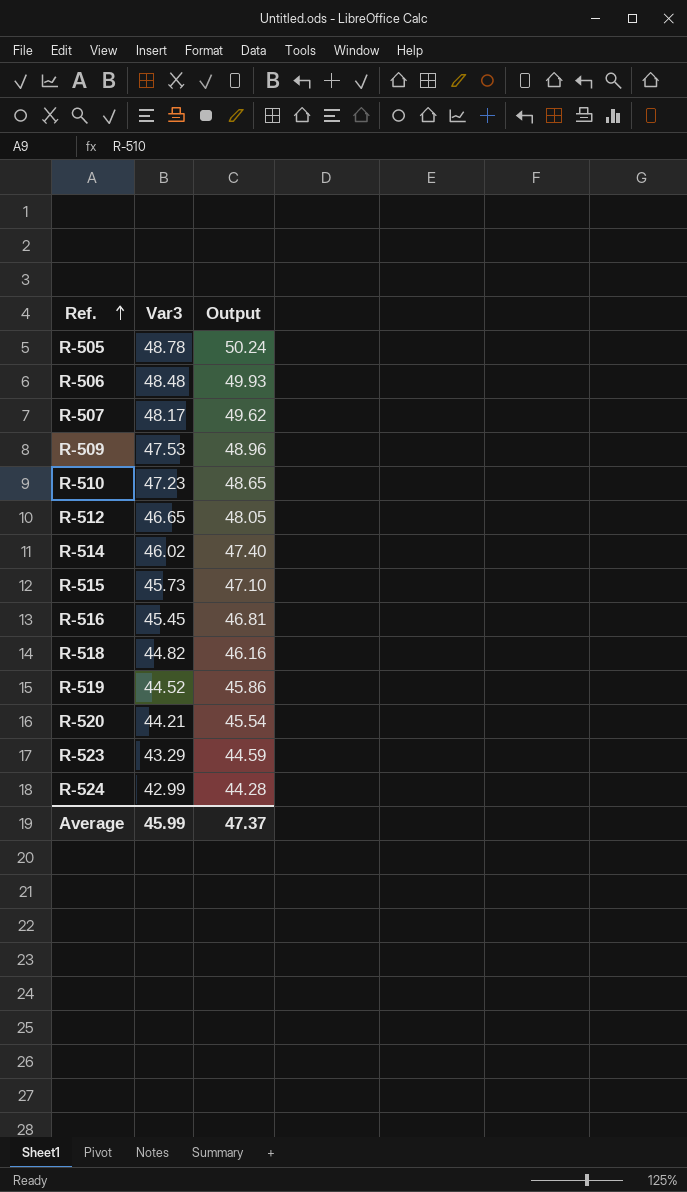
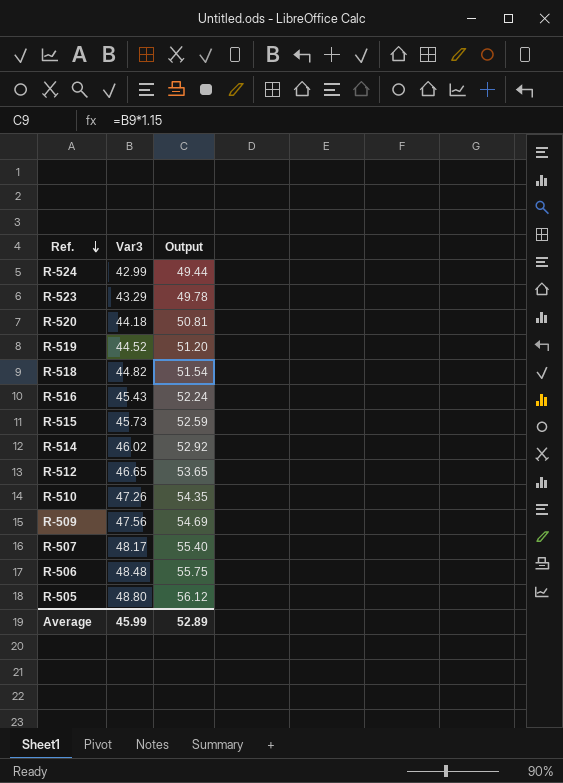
row order: Ref. ascending -> Ref. descending
column Output | formula: [Var3] * 1.03 -> [Var3] * 1.15
R-520 | Var3: 44.21 -> 44.18
R-516 | Var3: 45.45 -> 45.43
R-510 | Var3: 47.23 -> 47.26
R-509 | Var3: 47.53 -> 47.56
R-505 | Var3: 48.78 -> 48.80
Average | Output: 47.37 -> 52.89

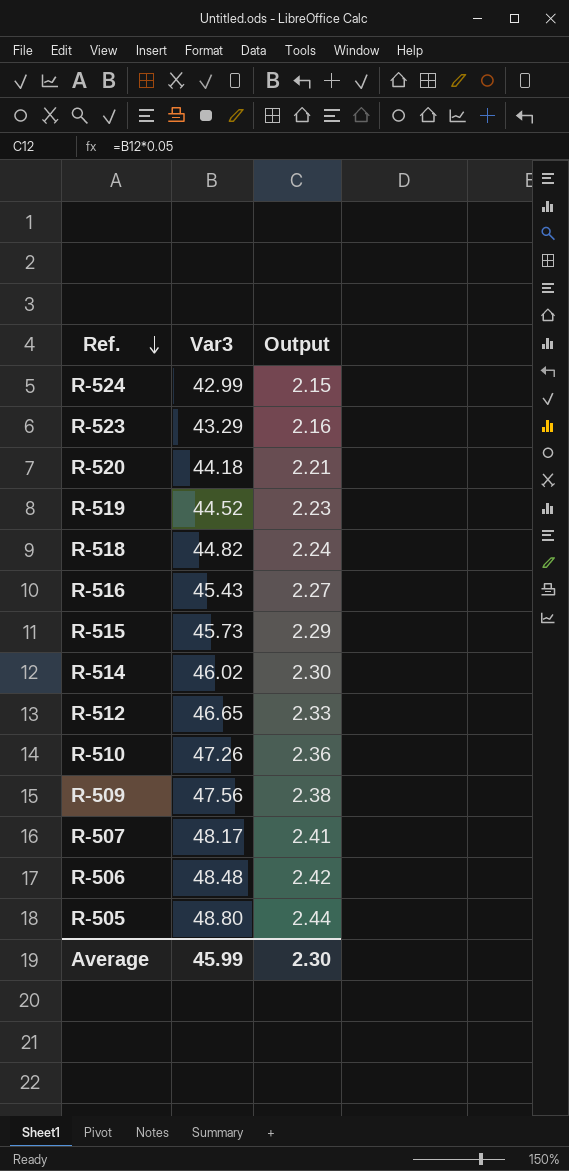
column Output | formula: [Var3] * 1.15 -> [Var3] * 0.05
Average | Output: 52.89 -> 2.30

